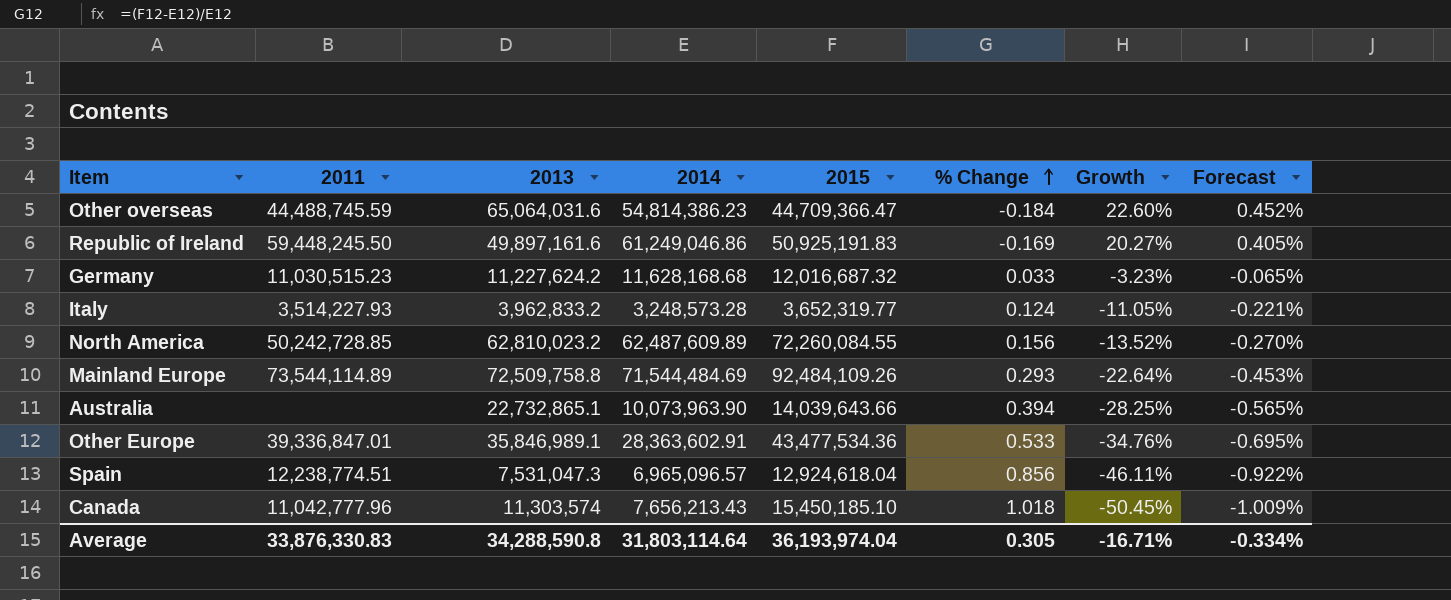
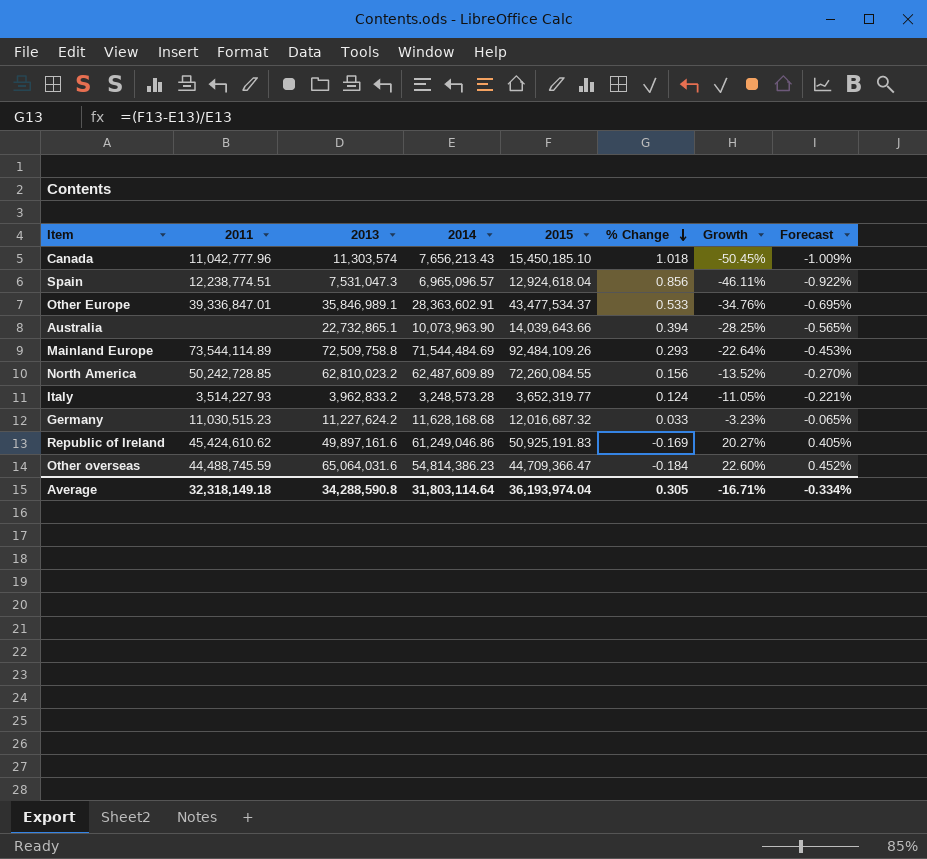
row order: % Change ascending -> % Change descending
Other Europe | 2015: 43,477,534.36 -> 43,477,534.37
Republic of Ireland | 2011: 59,448,245.50 -> 45,424,610.62
Average | 2011: 33,876,330.83 -> 32,318,149.18

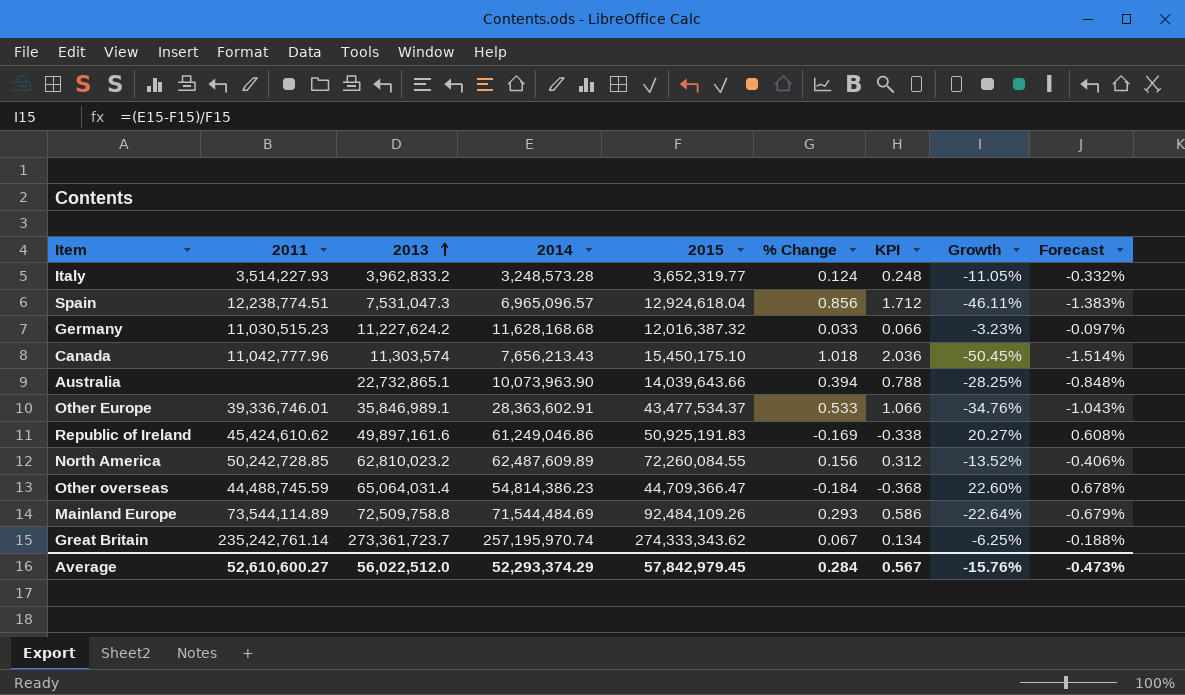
row order: % Change descending -> 2013 ascending
column KPI | formula: none -> [% Change] * 2
column Forecast | formula: [Growth] * 0.02 -> [Growth] * 0.03
Germany | 2015: 12,016,687.32 -> 12,016,387.32
Canada | 2015: 15,450,185.10 -> 15,450,175.10
Other Europe | 2011: 39,336,847.01 -> 39,336,746.01
Other overseas | 2013: 65,064,031.6 -> 65,064,031.4
row Great Britain: none -> 235,242,761.14 | 273,361,723.7 | 257,195,970.74 | 274,333,343.62 | 0.067 | 0.134 | -6.25% | -0.188%
Average | 2011: 32,318,149.18 -> 52,610,600.27
Average | 2013: 34,288,590.8 -> 56,022,512.0
Average | 2014: 31,803,114.64 -> 52,293,374.29
Average | 2015: 36,193,974.04 -> 57,842,979.45
Average | % Change: 0.305 -> 0.284
Average | Growth: -16.71% -> -15.76%
Average | Forecast: -0.334% -> -0.473%

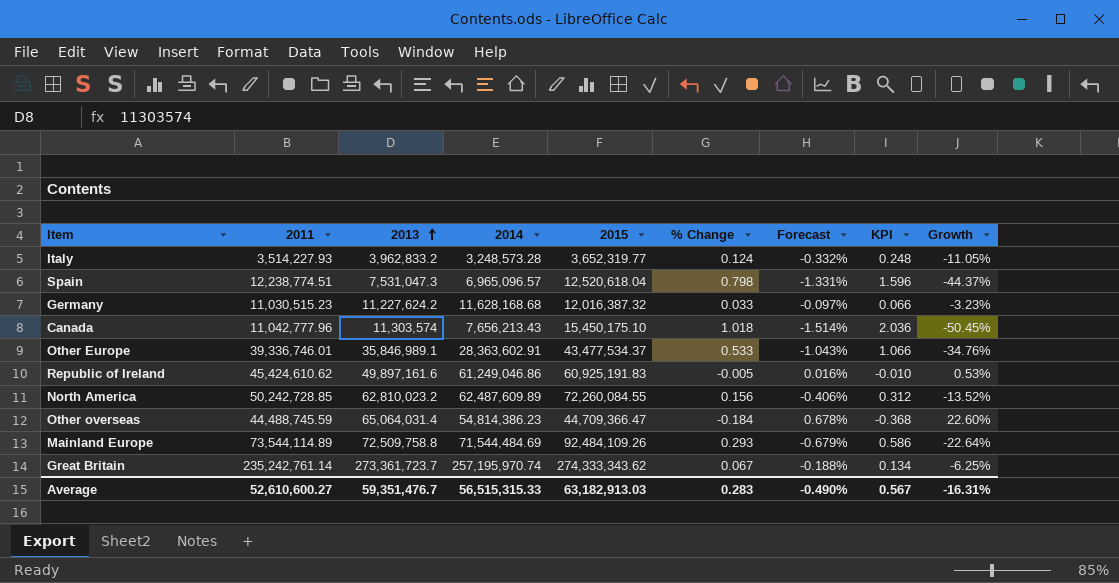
column Forecast | position: 9 -> 7
row Australia: none | 22,732,865.1 | 10,073,963.90 | 14,039,643.66 | 0.394 | 0.788 | -28.25% | -0.848% -> none
Spain | 2015: 12,924,618.04 -> 12,520,618.04
Spain | % Change: 0.856 -> 0.798
Spain | Forecast: -1.383% -> -1.331%
Spain | KPI: 1.712 -> 1.596
Spain | Growth: -46.11% -> -44.37%
Republic of Ireland | 2015: 50,925,191.83 -> 60,925,191.83
Republic of Ireland | % Change: -0.169 -> -0.005
Republic of Ireland | Forecast: 0.608% -> 0.016%
Republic of Ireland | KPI: -0.338 -> -0.010
Republic of Ireland | Growth: 20.27% -> 0.53%
Average | 2013: 56,022,512.0 -> 59,351,476.7
Average | 2014: 52,293,374.29 -> 56,515,315.33
Average | 2015: 57,842,979.45 -> 63,182,913.03
Average | % Change: 0.284 -> 0.283
Average | Forecast: -0.473% -> -0.490%
Average | Growth: -15.76% -> -16.31%

